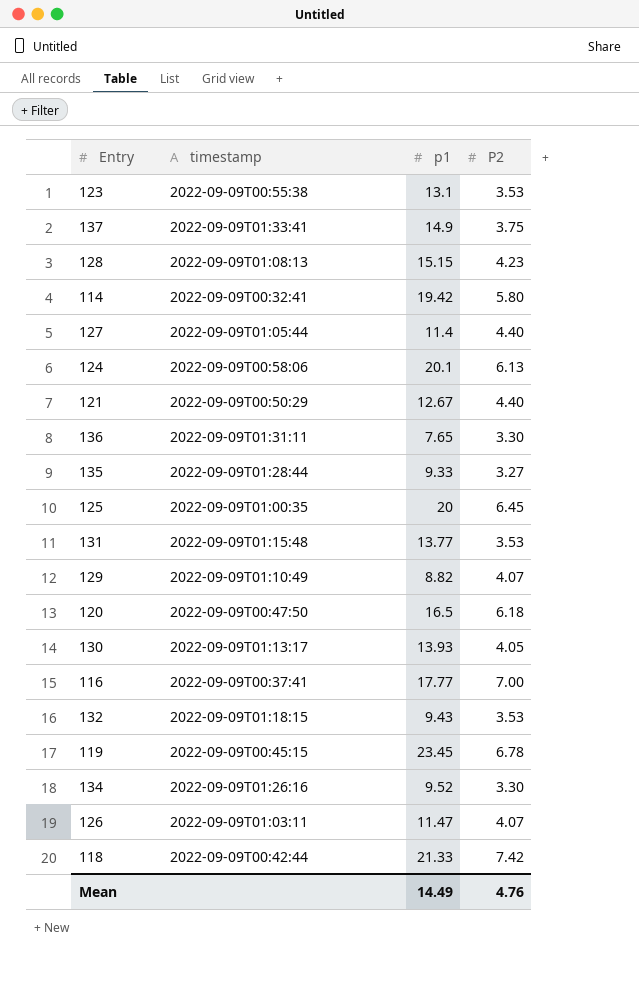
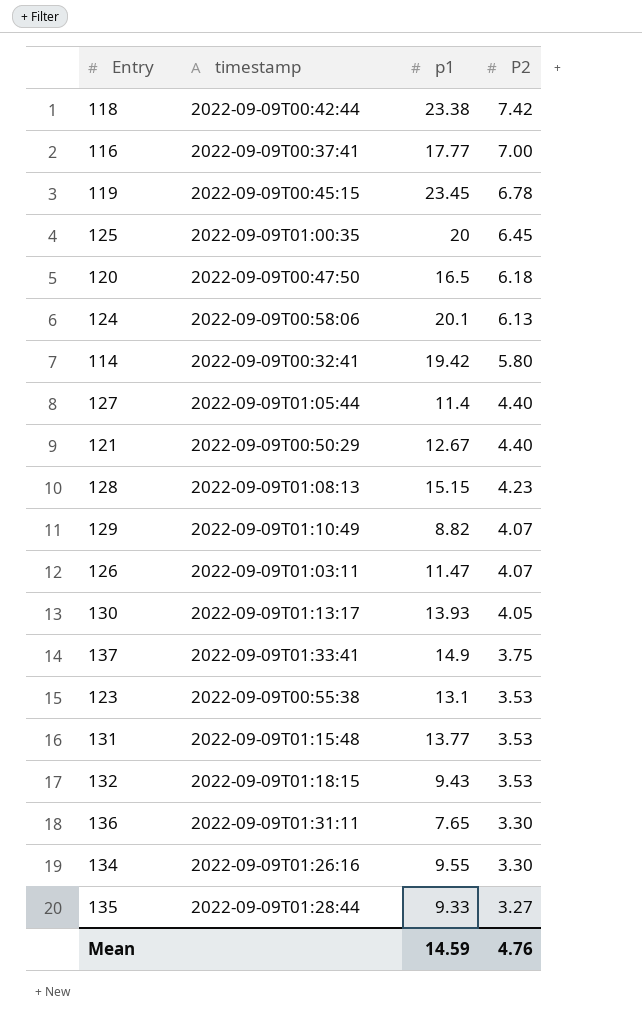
row order: none -> P2 descending
118 | p1: 21.33 -> 23.38
134 | p1: 9.52 -> 9.55
Mean | p1: 14.49 -> 14.59

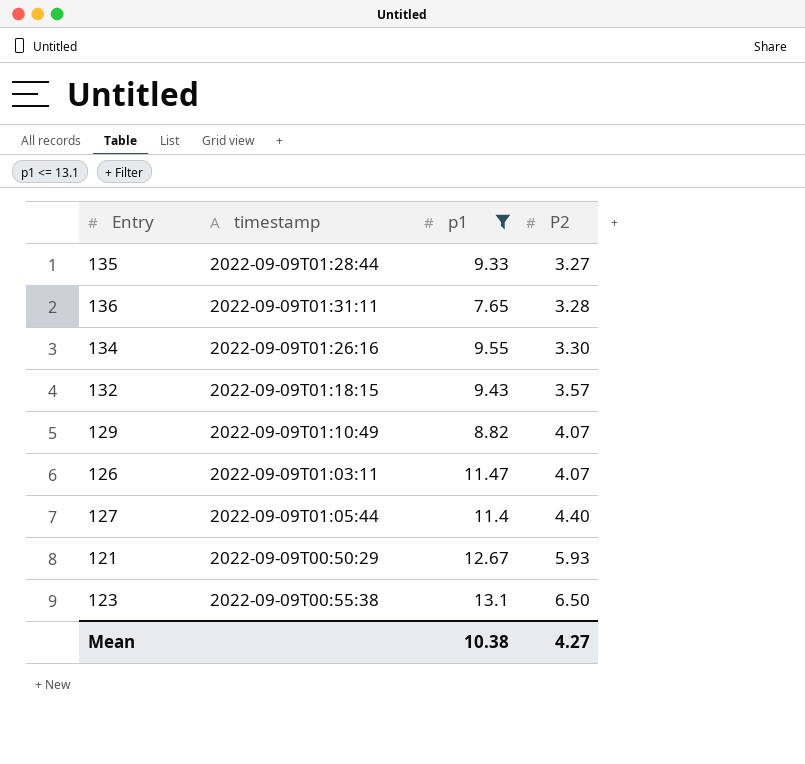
filter: none -> p1 <= 13.1
row order: P2 descending -> P2 ascending
136 | P2: 3.30 -> 3.28
132 | P2: 3.53 -> 3.57
121 | P2: 4.40 -> 5.93
123 | P2: 3.53 -> 6.50
Mean | p1: 14.59 -> 10.38
Mean | P2: 4.76 -> 4.27

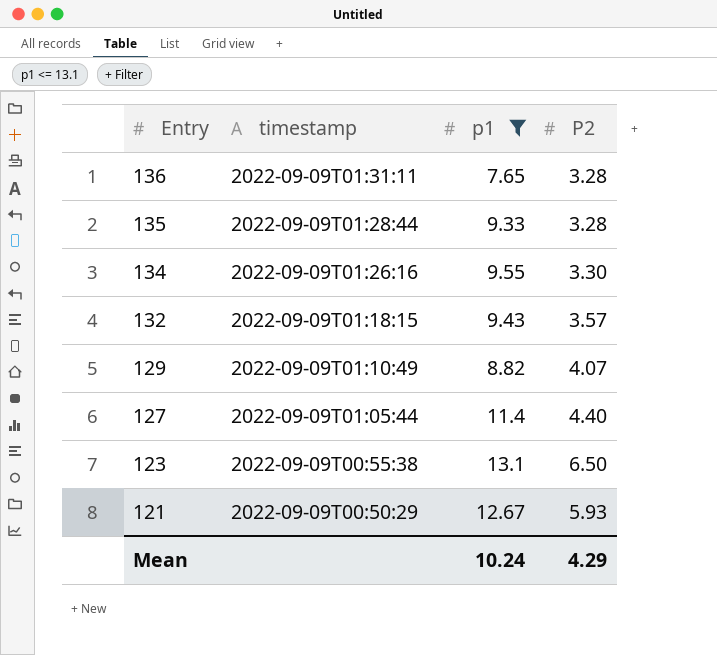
row order: P2 ascending -> Entry descending
row 126: 2022-09-09T01:03:11 | 11.47 | 4.07 -> none
135 | P2: 3.27 -> 3.28
Mean | p1: 10.38 -> 10.24
Mean | P2: 4.27 -> 4.29

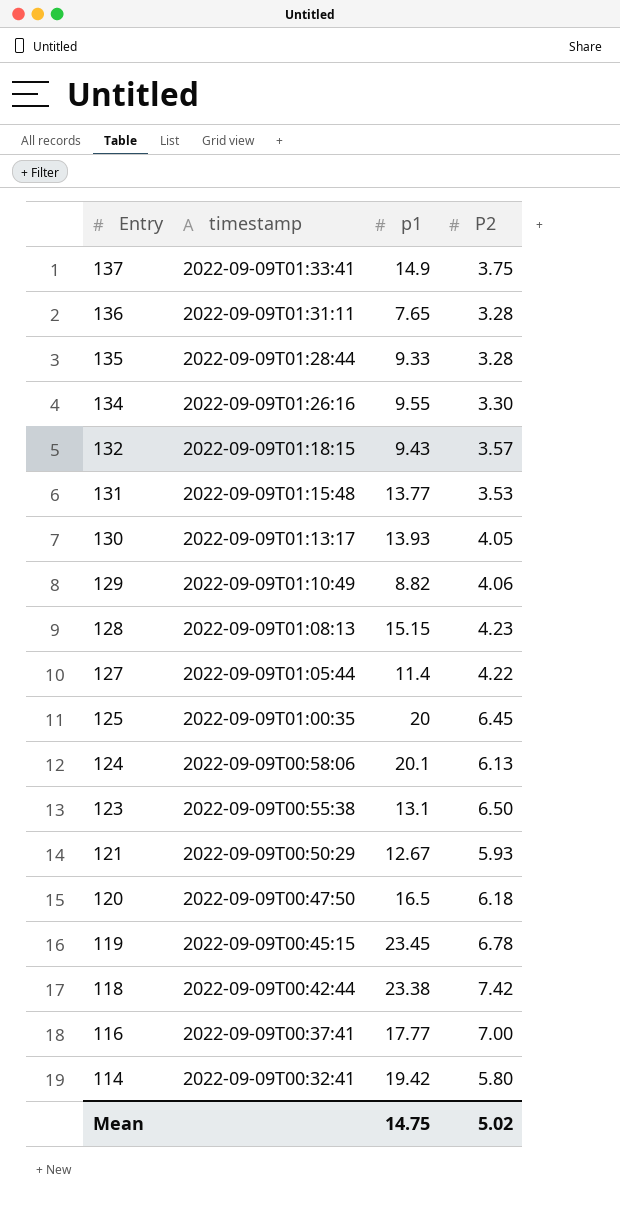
filter: p1 <= 13.1 -> none
129 | P2: 4.07 -> 4.06
127 | P2: 4.40 -> 4.22
Mean | p1: 10.24 -> 14.75
Mean | P2: 4.29 -> 5.02

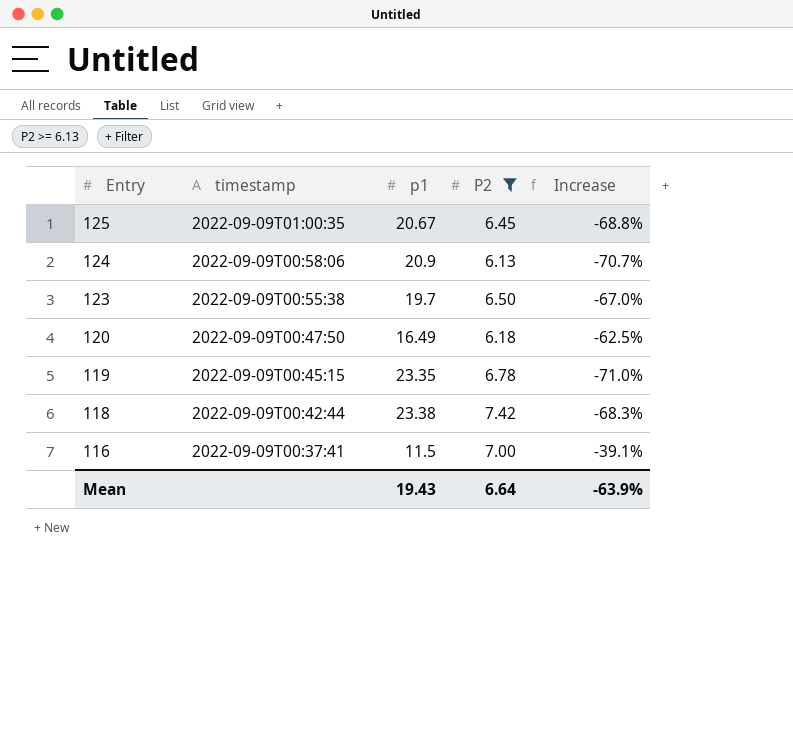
filter: none -> P2 >= 6.13
column Increase | formula: none -> ([P2] - [p1]) / [p1]
125 | p1: 20 -> 20.67
124 | p1: 20.1 -> 20.9
123 | p1: 13.1 -> 19.7
120 | p1: 16.5 -> 16.49
119 | p1: 23.45 -> 23.35
116 | p1: 17.77 -> 11.5
Mean | p1: 14.75 -> 19.43
Mean | P2: 5.02 -> 6.64

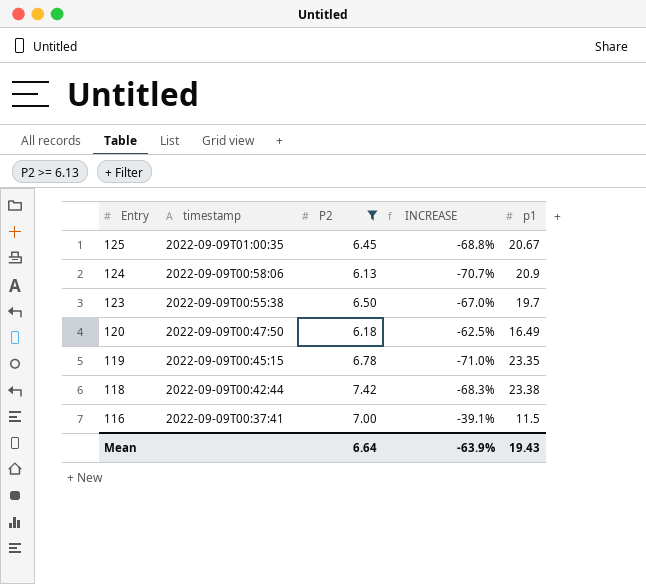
column name: Increase -> INCREASE
column p1 | position: 3 -> 5

